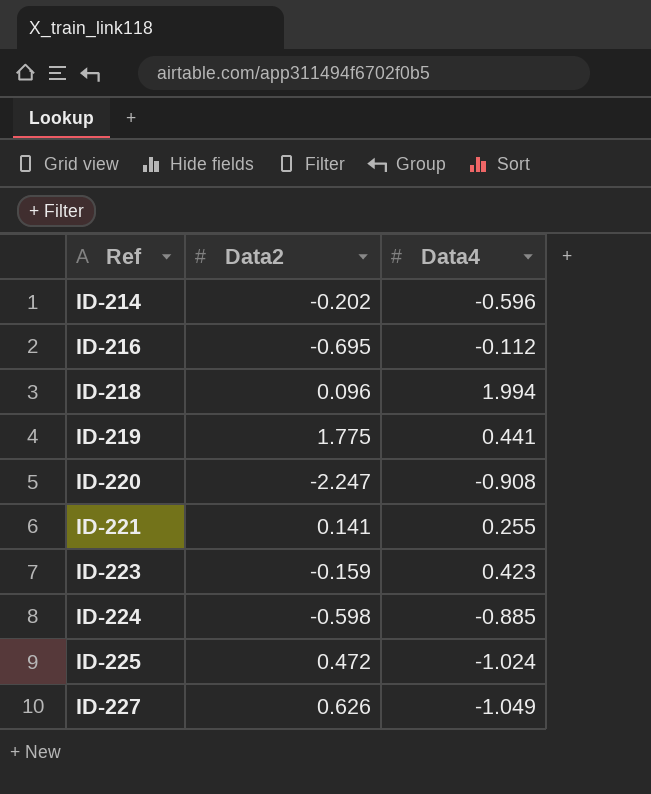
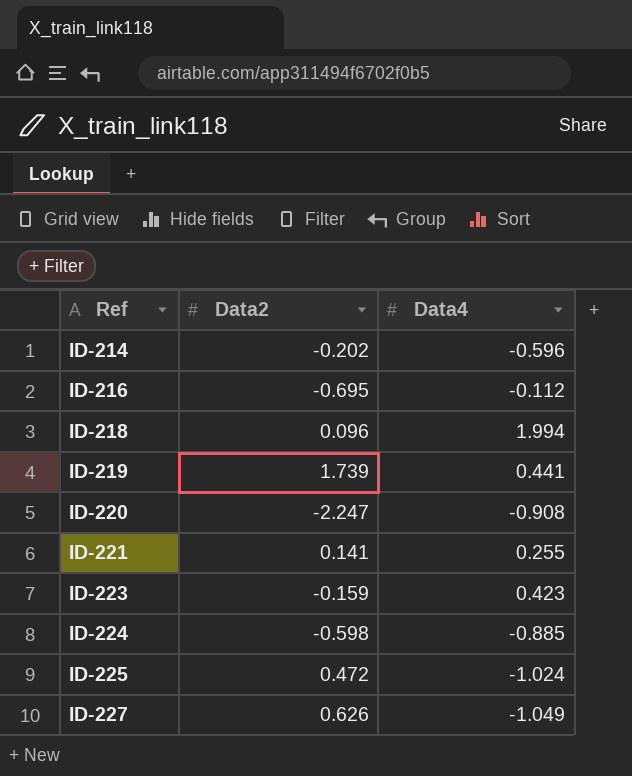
ID-219 | Data2: 1.775 -> 1.739

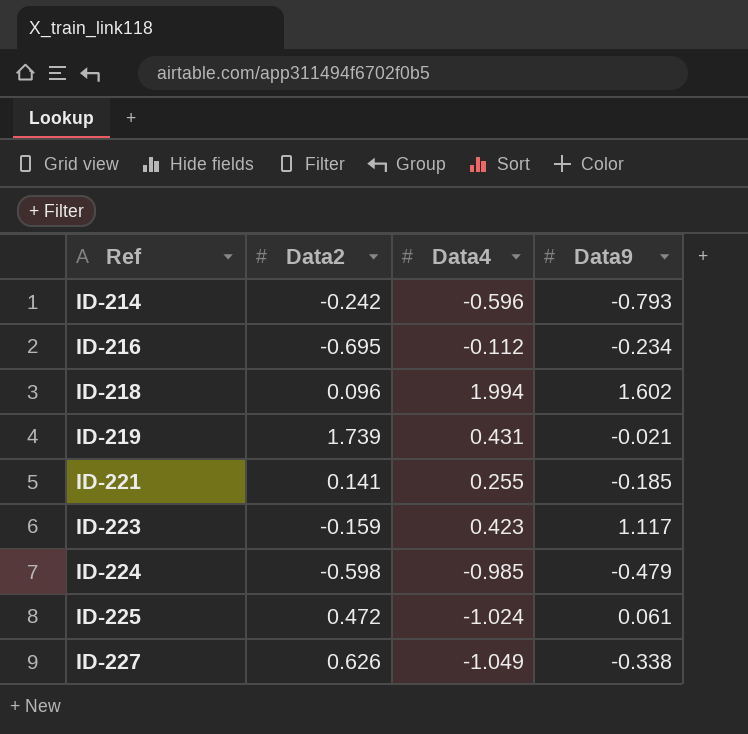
column Data9 | position: none -> 4
row ID-220: -2.247 | -0.908 -> none
ID-214 | Data2: -0.202 -> -0.242
ID-219 | Data4: 0.441 -> 0.431
ID-224 | Data4: -0.885 -> -0.985

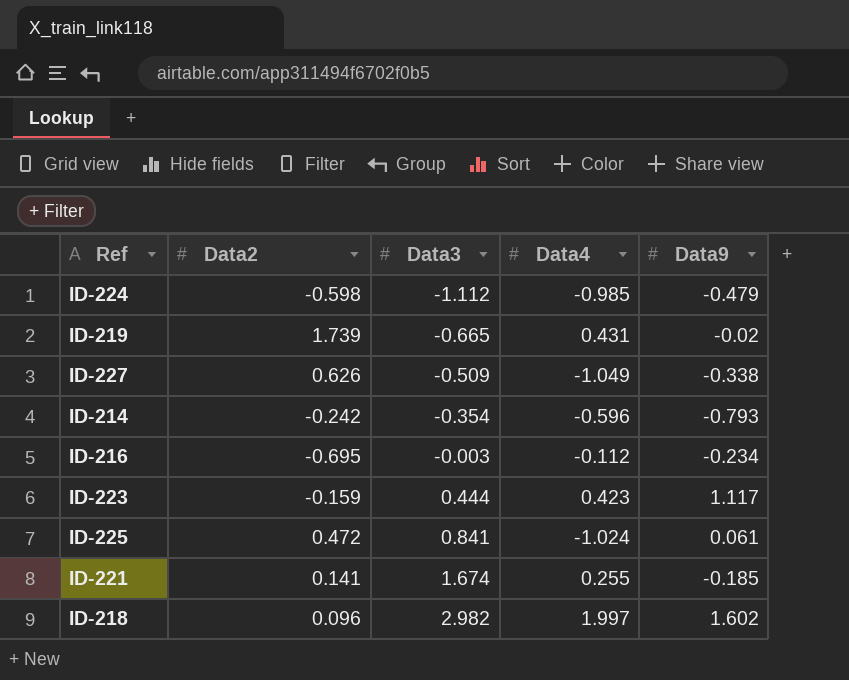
row order: Ref ascending -> Data3 ascending
column Data3 | position: none -> 3
ID-219 | Data9: -0.021 -> -0.02
ID-218 | Data4: 1.994 -> 1.997

